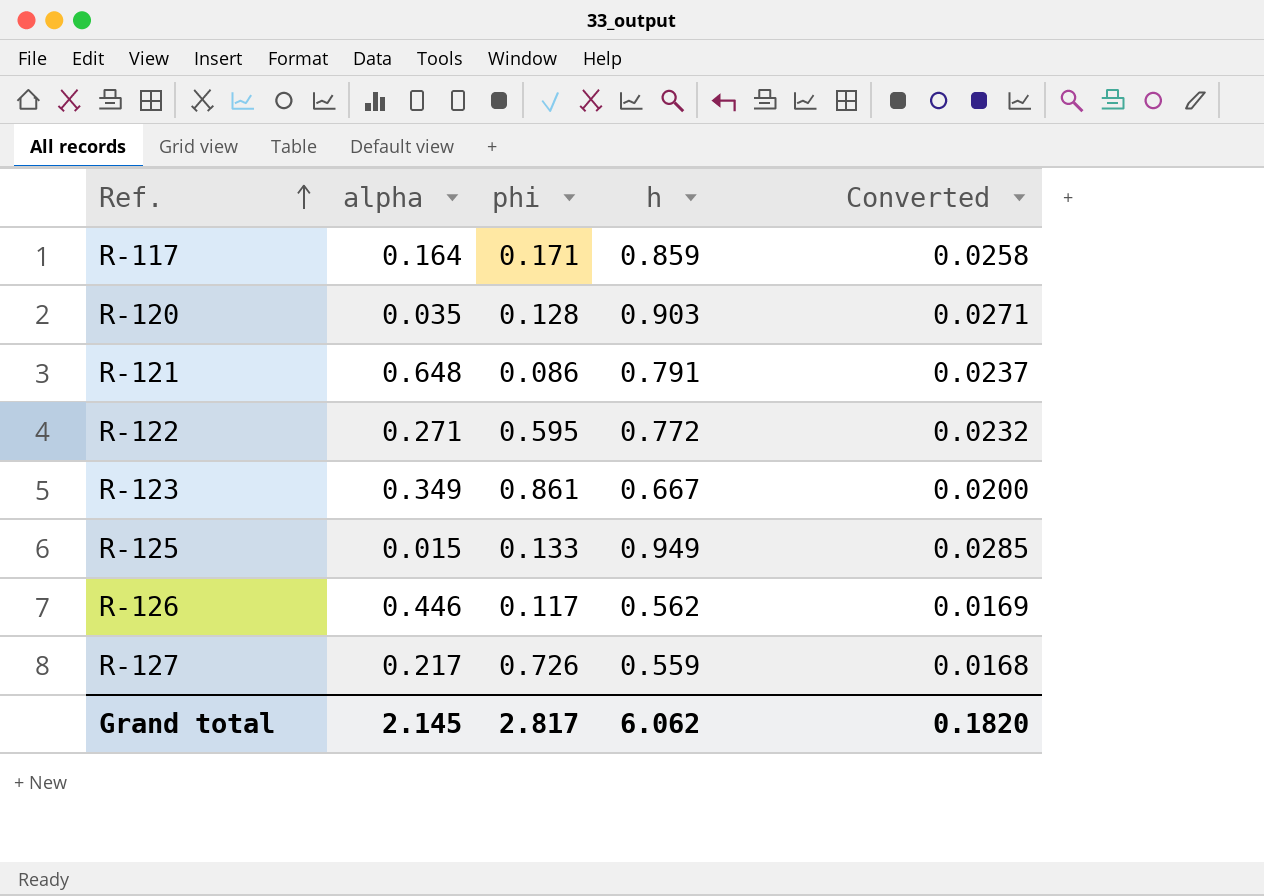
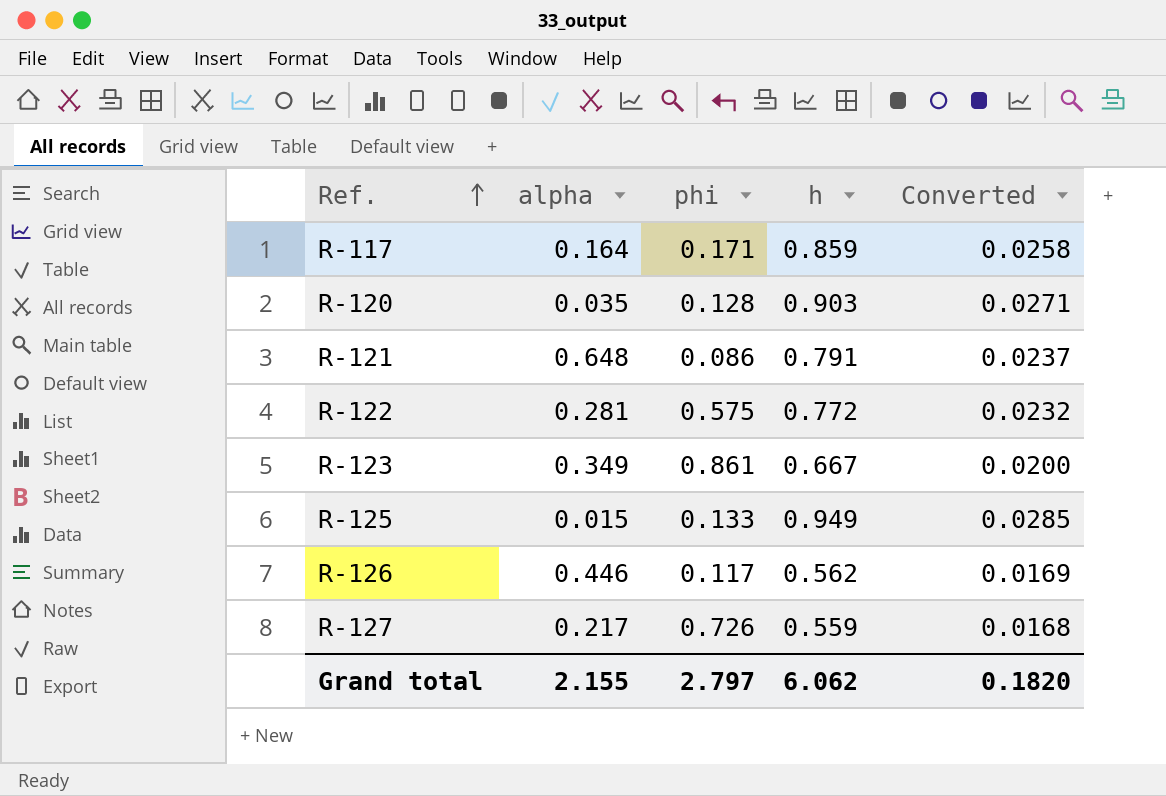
R-122 | alpha: 0.271 -> 0.281
R-122 | phi: 0.595 -> 0.575
Grand total | alpha: 2.145 -> 2.155
Grand total | phi: 2.817 -> 2.797

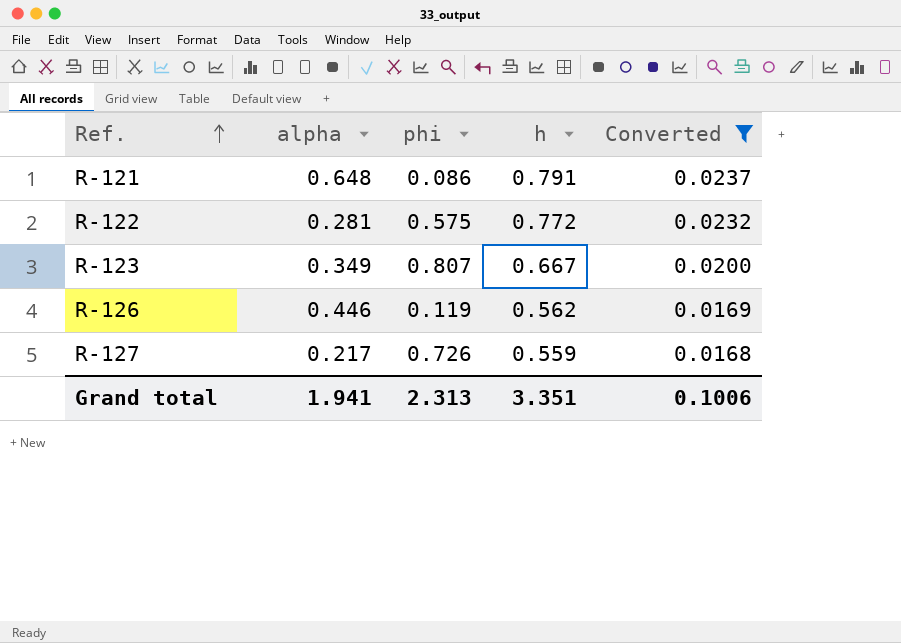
filter: none -> Converted <= 0.0237
R-123 | phi: 0.861 -> 0.807
R-126 | phi: 0.117 -> 0.119
Grand total | alpha: 2.155 -> 1.941
Grand total | phi: 2.797 -> 2.313
Grand total | h: 6.062 -> 3.351
Grand total | Converted: 0.1820 -> 0.1006

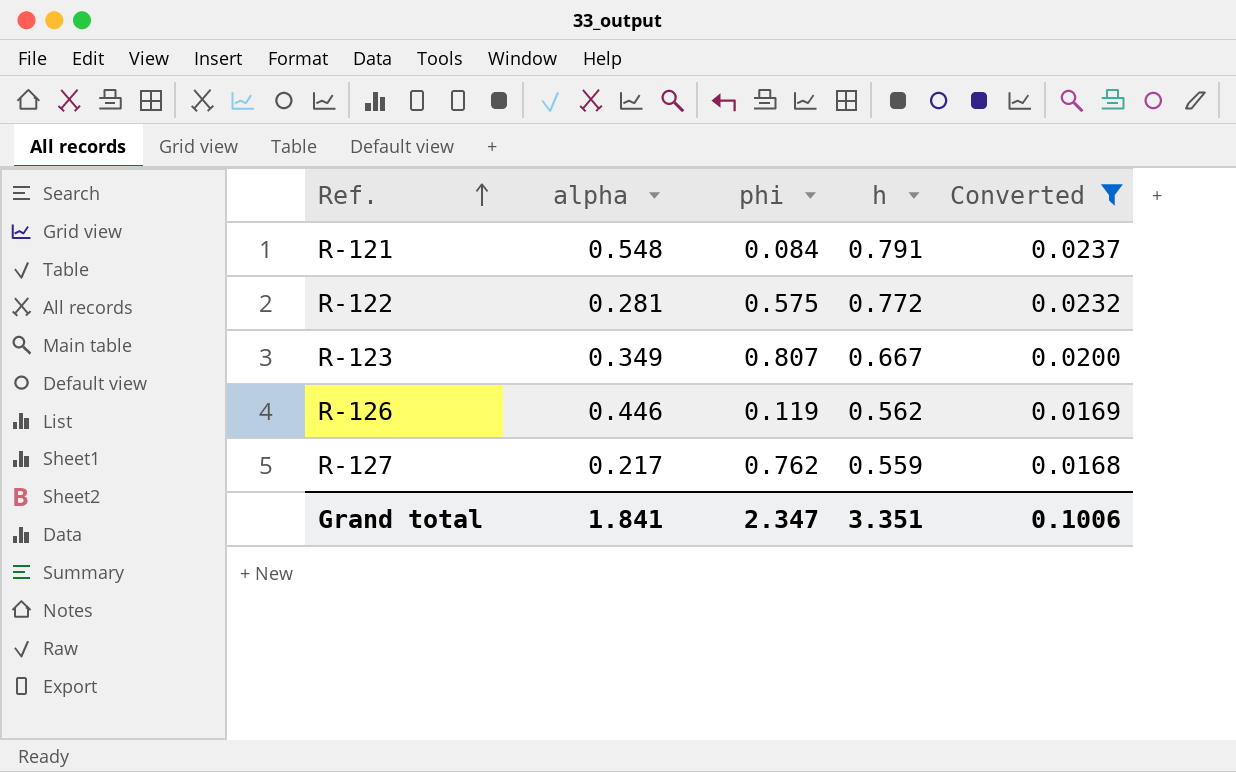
R-121 | alpha: 0.648 -> 0.548
R-121 | phi: 0.086 -> 0.084
R-127 | phi: 0.726 -> 0.762
Grand total | alpha: 1.941 -> 1.841
Grand total | phi: 2.313 -> 2.347

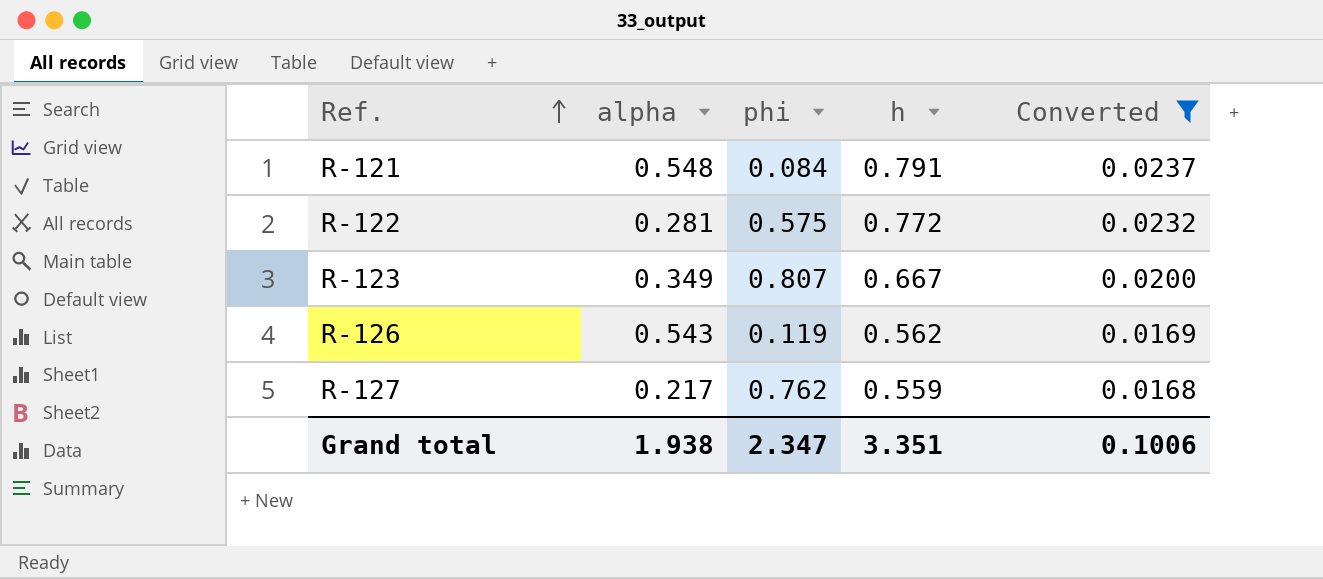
R-126 | alpha: 0.446 -> 0.543
Grand total | alpha: 1.841 -> 1.938

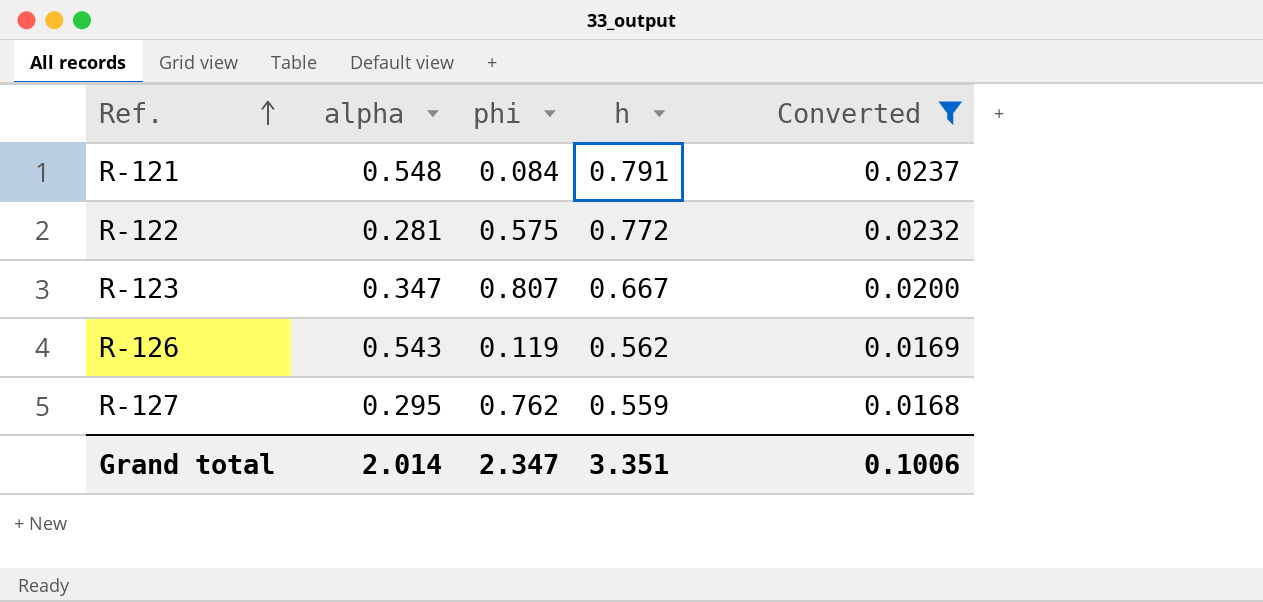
R-123 | alpha: 0.349 -> 0.347
R-127 | alpha: 0.217 -> 0.295
Grand total | alpha: 1.938 -> 2.014

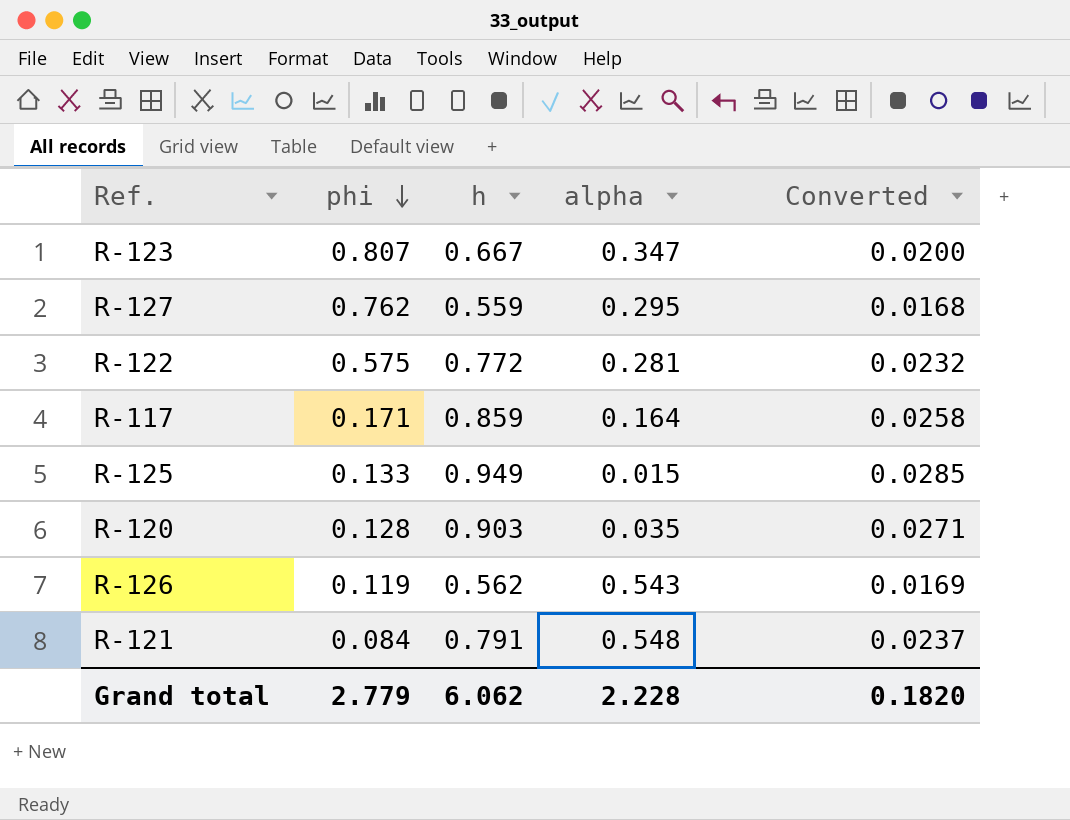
filter: Converted <= 0.0237 -> none
row order: Ref. ascending -> phi descending
column alpha | position: 2 -> 4
Grand total | phi: 2.347 -> 2.779
Grand total | h: 3.351 -> 6.062
Grand total | alpha: 2.014 -> 2.228
Grand total | Converted: 0.1006 -> 0.1820

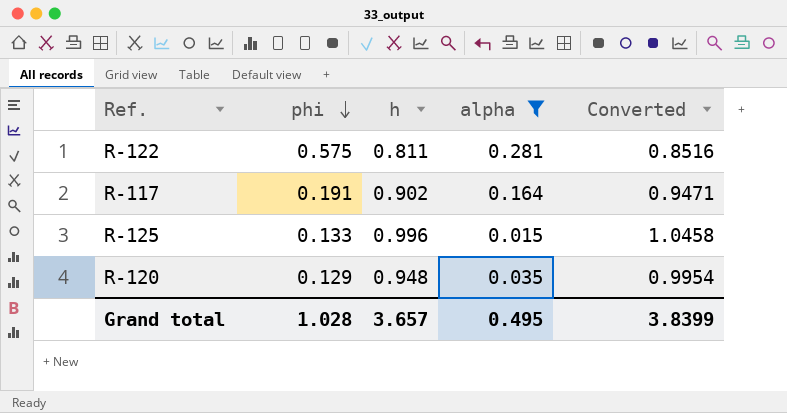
filter: none -> alpha <= 0.281
column Converted | formula: [h] * 0.03 -> [h] * 1.05
R-122 | h: 0.772 -> 0.811
R-117 | phi: 0.171 -> 0.191
R-117 | h: 0.859 -> 0.902
R-125 | h: 0.949 -> 0.996
R-120 | phi: 0.128 -> 0.129
R-120 | h: 0.903 -> 0.948
Grand total | phi: 2.779 -> 1.028
Grand total | h: 6.062 -> 3.657
Grand total | alpha: 2.228 -> 0.495
Grand total | Converted: 0.1820 -> 3.8399

